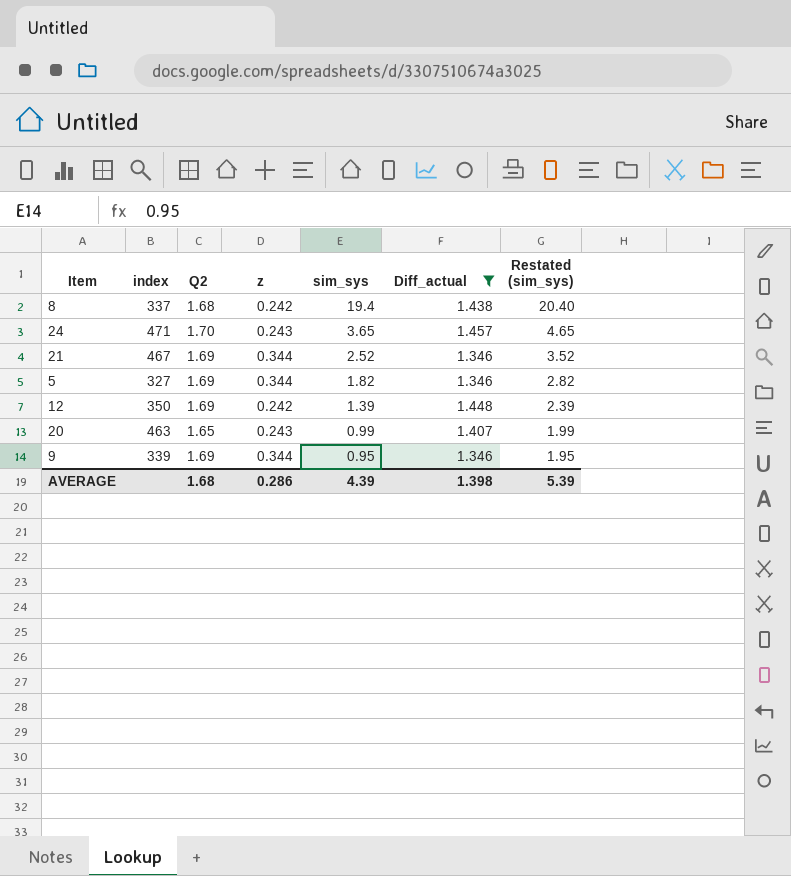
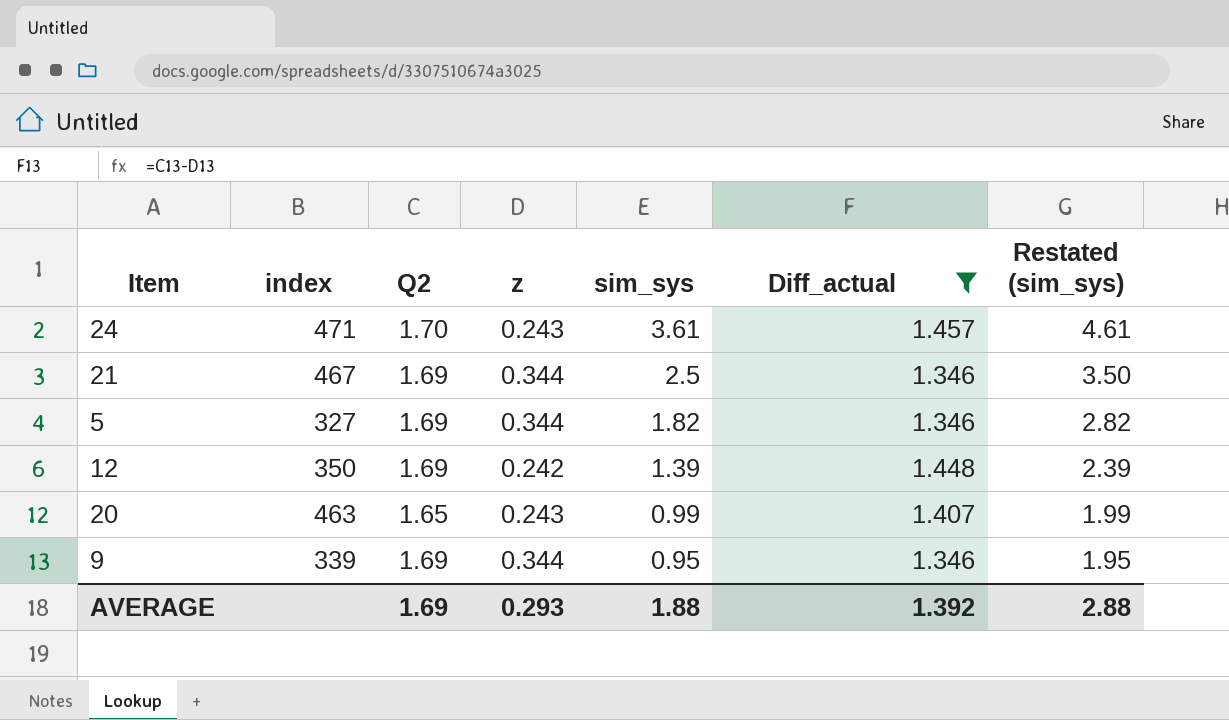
row 8: 337 | 1.68 | 0.242 | 19.4 | 1.438 | 20.40 -> none
24 | sim_sys: 3.65 -> 3.61
24 | Restated (sim_sys): 4.65 -> 4.61
21 | sim_sys: 2.52 -> 2.5
21 | Restated (sim_sys): 3.52 -> 3.50
AVERAGE | Q2: 1.68 -> 1.69
AVERAGE | z: 0.286 -> 0.293
AVERAGE | sim_sys: 4.39 -> 1.88
AVERAGE | Diff_actual: 1.398 -> 1.392
AVERAGE | Restated (sim_sys): 5.39 -> 2.88

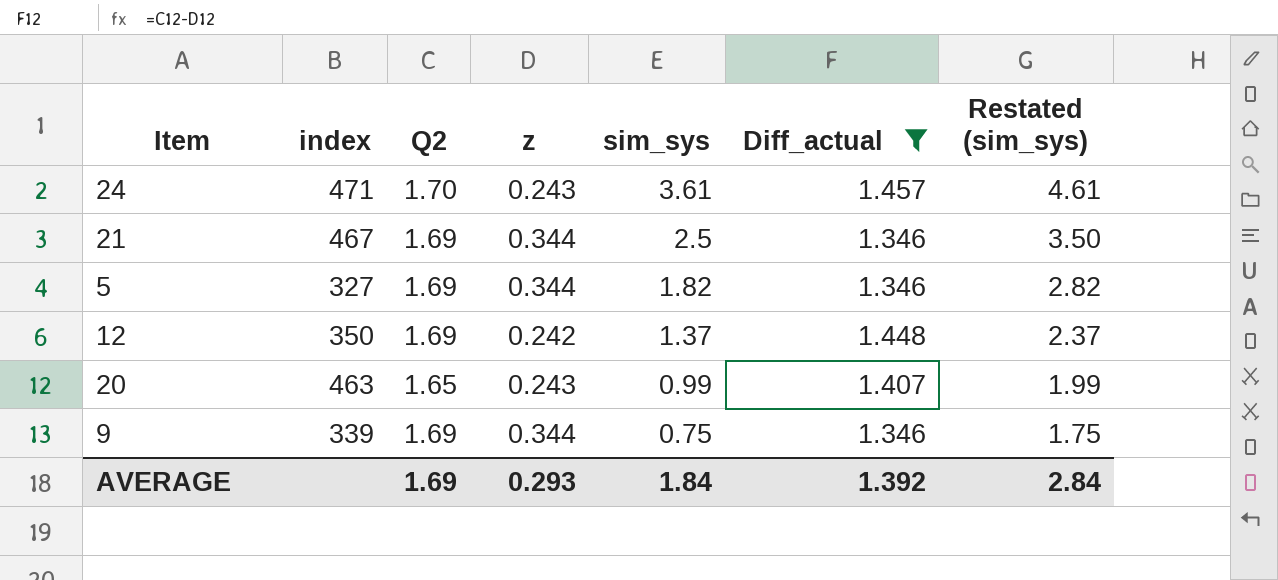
12 | sim_sys: 1.39 -> 1.37
12 | Restated (sim_sys): 2.39 -> 2.37
9 | sim_sys: 0.95 -> 0.75
9 | Restated (sim_sys): 1.95 -> 1.75
AVERAGE | sim_sys: 1.88 -> 1.84
AVERAGE | Restated (sim_sys): 2.88 -> 2.84

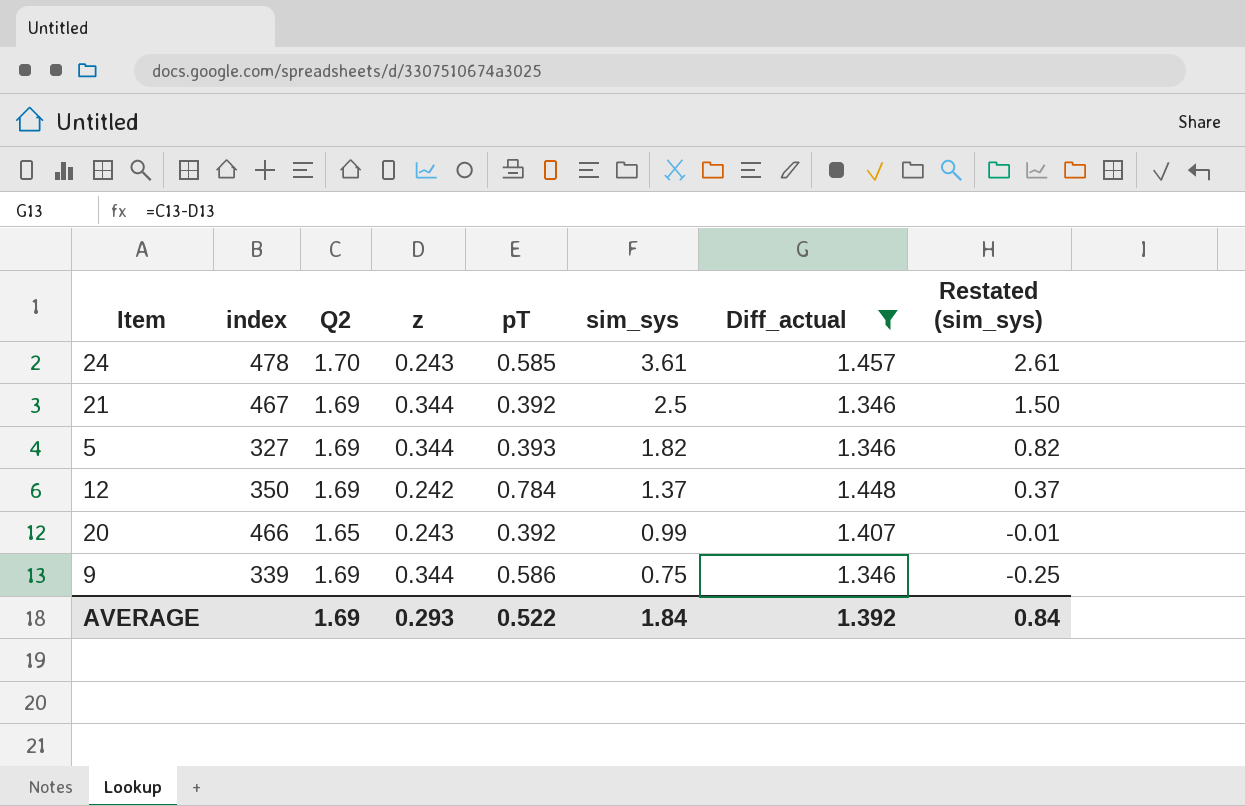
column pT | position: none -> 5
column Restated (sim_sys) | formula: [sim_sys] + 1 -> [sim_sys] - 1
24 | index: 471 -> 478
20 | index: 463 -> 466
AVERAGE | Restated (sim_sys): 2.84 -> 0.84

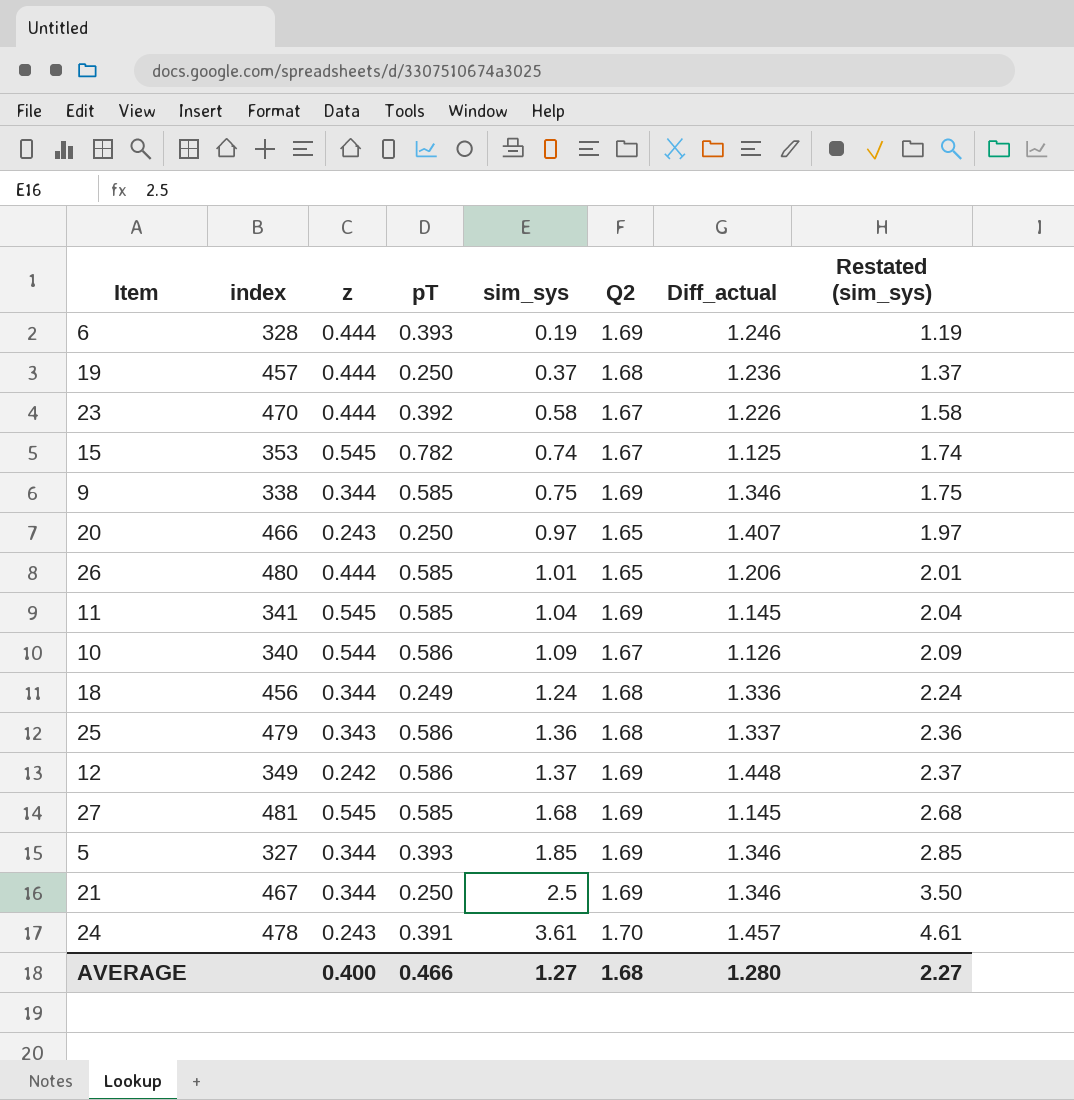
filter: Diff_actual >= 1.346 -> none
row order: sim_sys descending -> sim_sys ascending
column Q2 | position: 3 -> 6
column Restated (sim_sys) | formula: [sim_sys] - 1 -> [sim_sys] + 1
9 | index: 339 -> 338
9 | pT: 0.586 -> 0.585
20 | pT: 0.392 -> 0.250
20 | sim_sys: 0.99 -> 0.97
12 | index: 350 -> 349
12 | pT: 0.784 -> 0.586
5 | sim_sys: 1.82 -> 1.85
21 | pT: 0.392 -> 0.250
24 | pT: 0.585 -> 0.391
AVERAGE | z: 0.293 -> 0.400
AVERAGE | pT: 0.522 -> 0.466
AVERAGE | sim_sys: 1.84 -> 1.27
AVERAGE | Q2: 1.69 -> 1.68
AVERAGE | Diff_actual: 1.392 -> 1.280
AVERAGE | Restated (sim_sys): 0.84 -> 2.27

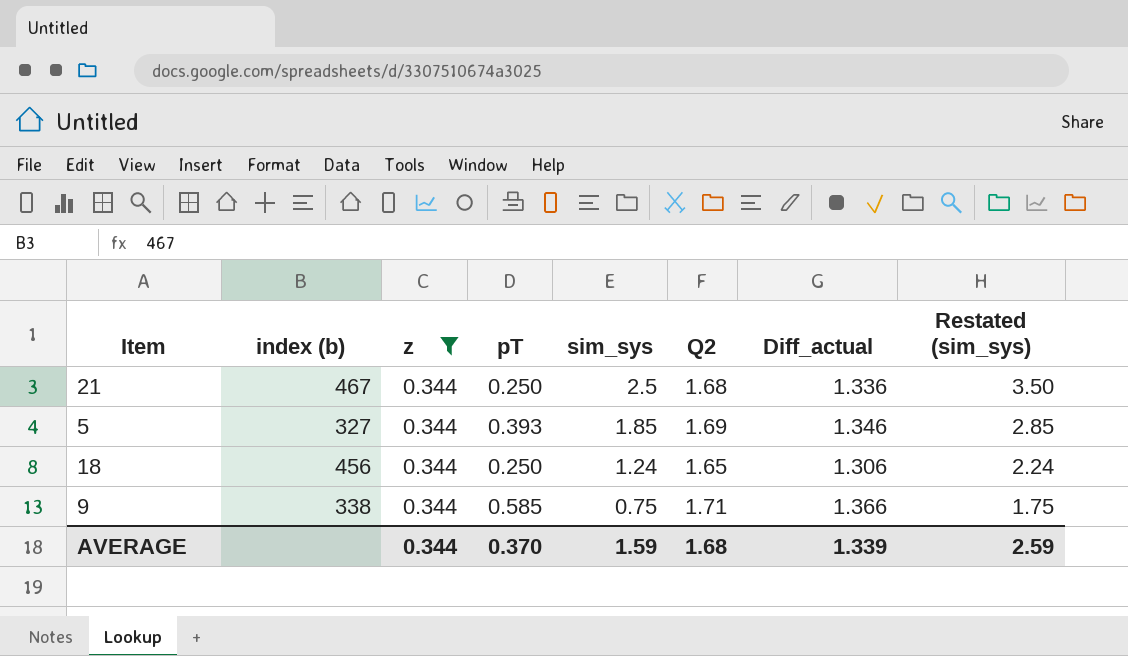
filter: none -> z = 0.344
row order: sim_sys ascending -> sim_sys descending
column name: index -> index (b)
21 | Q2: 1.69 -> 1.68
21 | Diff_actual: 1.346 -> 1.336
18 | pT: 0.249 -> 0.250
18 | Q2: 1.68 -> 1.65
18 | Diff_actual: 1.336 -> 1.306
9 | Q2: 1.69 -> 1.71
9 | Diff_actual: 1.346 -> 1.366
AVERAGE | z: 0.400 -> 0.344
AVERAGE | pT: 0.466 -> 0.370
AVERAGE | sim_sys: 1.27 -> 1.59
AVERAGE | Diff_actual: 1.280 -> 1.339
AVERAGE | Restated (sim_sys): 2.27 -> 2.59

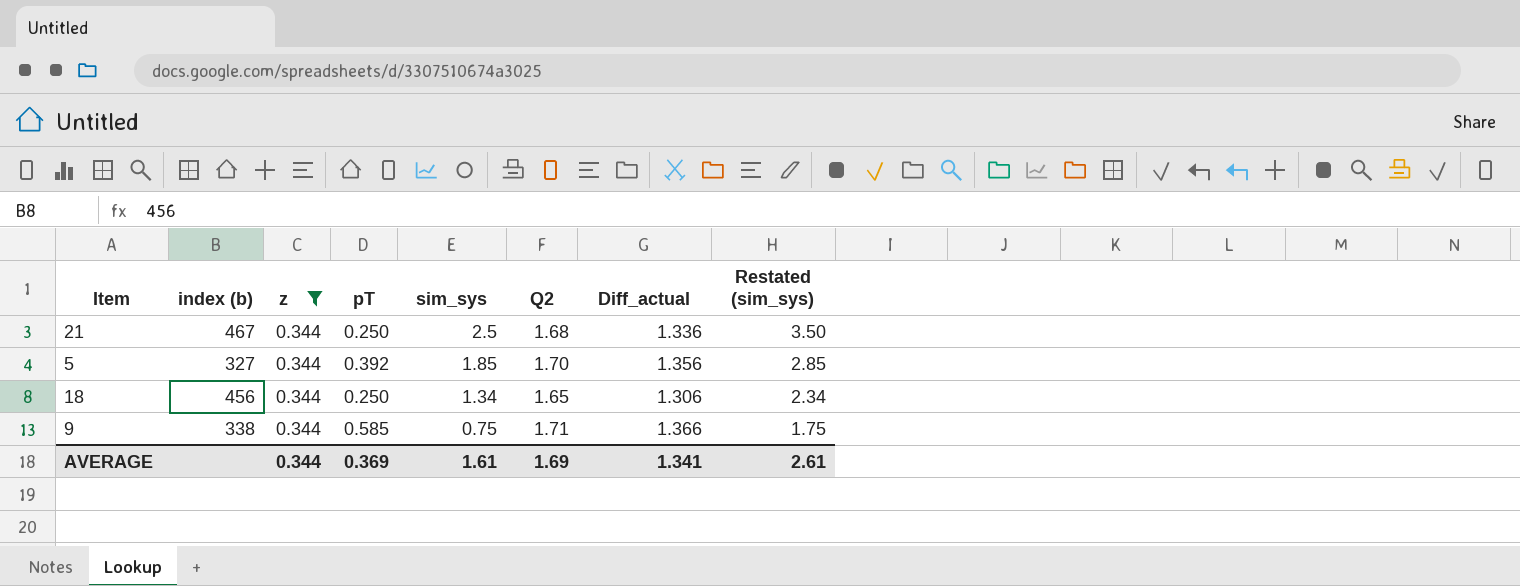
5 | pT: 0.393 -> 0.392
5 | Q2: 1.69 -> 1.70
5 | Diff_actual: 1.346 -> 1.356
18 | sim_sys: 1.24 -> 1.34
18 | Restated (sim_sys): 2.24 -> 2.34
AVERAGE | pT: 0.370 -> 0.369
AVERAGE | sim_sys: 1.59 -> 1.61
AVERAGE | Q2: 1.68 -> 1.69
AVERAGE | Diff_actual: 1.339 -> 1.341
AVERAGE | Restated (sim_sys): 2.59 -> 2.61

